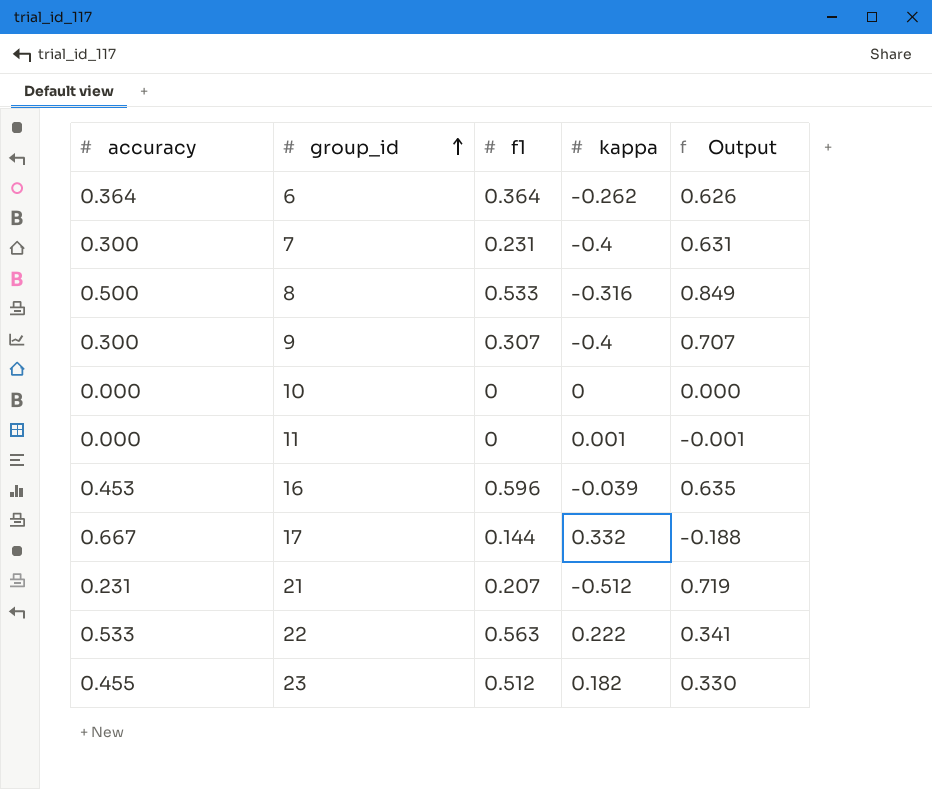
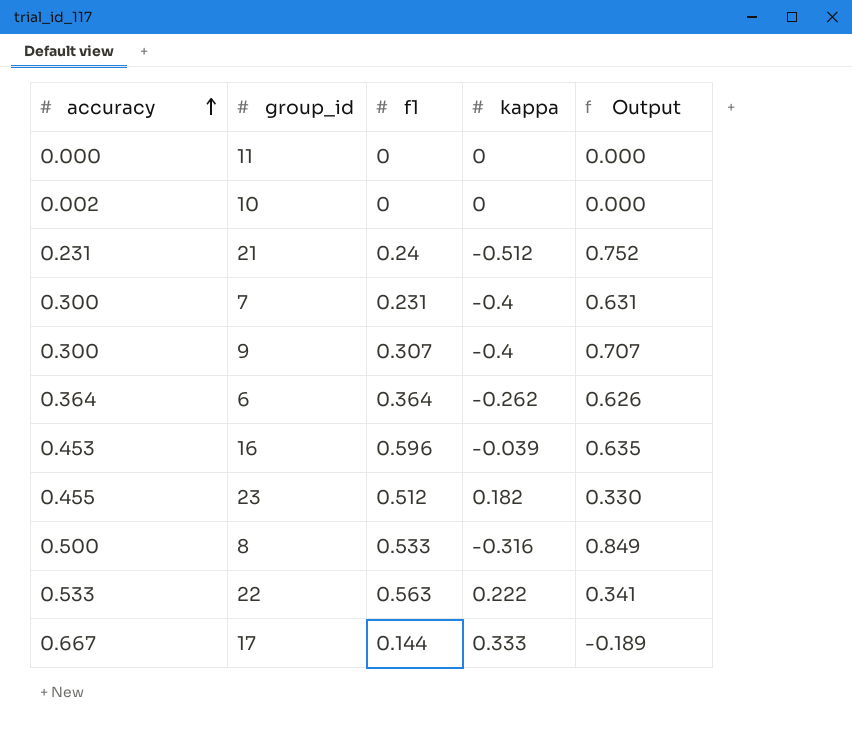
row order: group_id ascending -> accuracy ascending
11 | kappa: 0.001 -> 0
11 | Output: -0.001 -> 0.000
10 | accuracy: 0.000 -> 0.002
21 | f1: 0.207 -> 0.24
21 | Output: 0.719 -> 0.752
17 | kappa: 0.332 -> 0.333
17 | Output: -0.188 -> -0.189

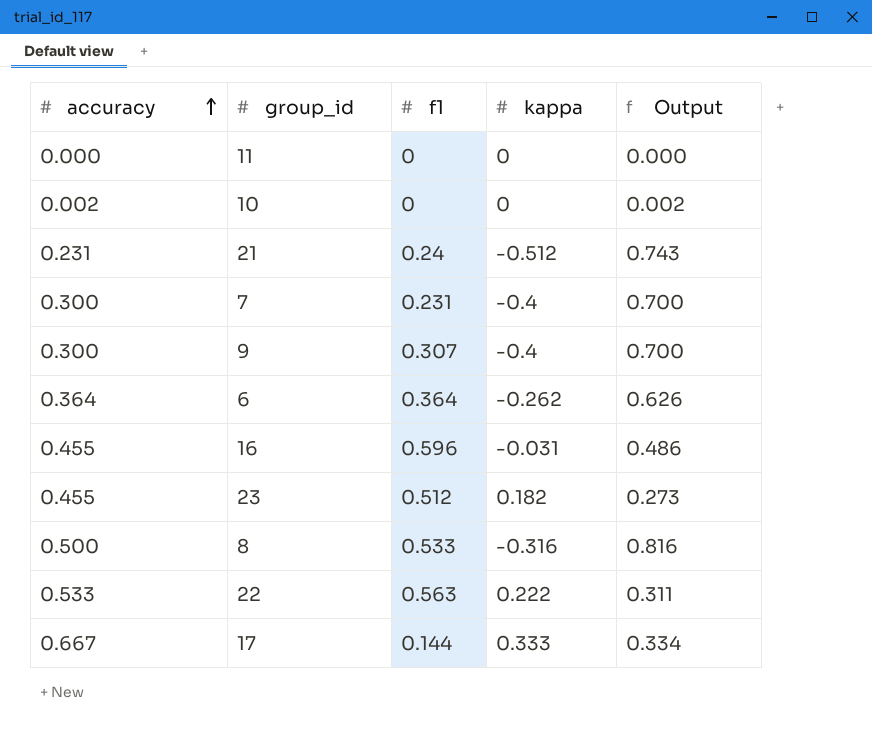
column Output | formula: [f1] - [kappa] -> [accuracy] - [kappa]
16 | accuracy: 0.453 -> 0.455
16 | kappa: -0.039 -> -0.031

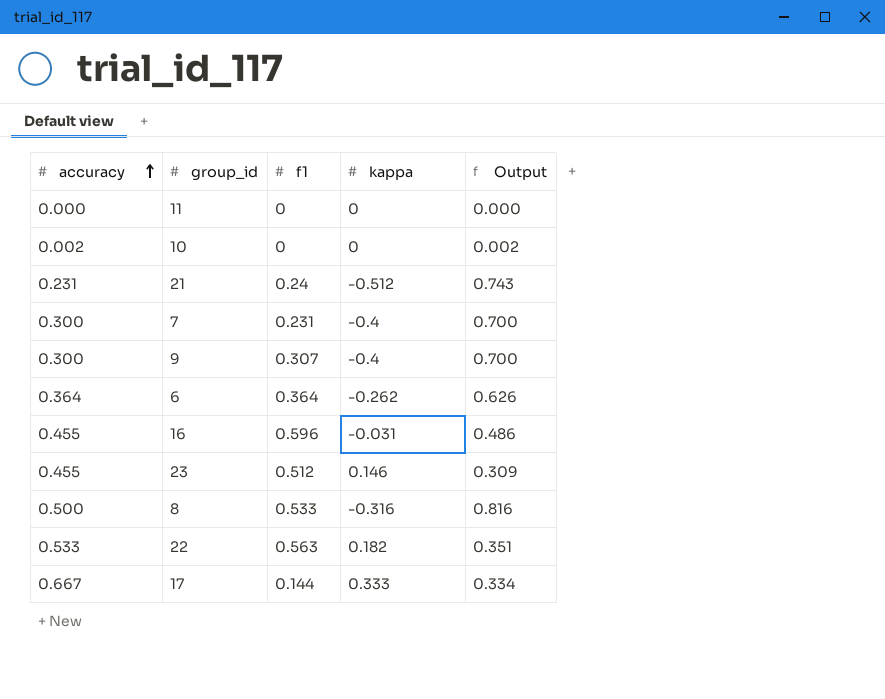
23 | kappa: 0.182 -> 0.146
23 | Output: 0.273 -> 0.309
22 | kappa: 0.222 -> 0.182
22 | Output: 0.311 -> 0.351

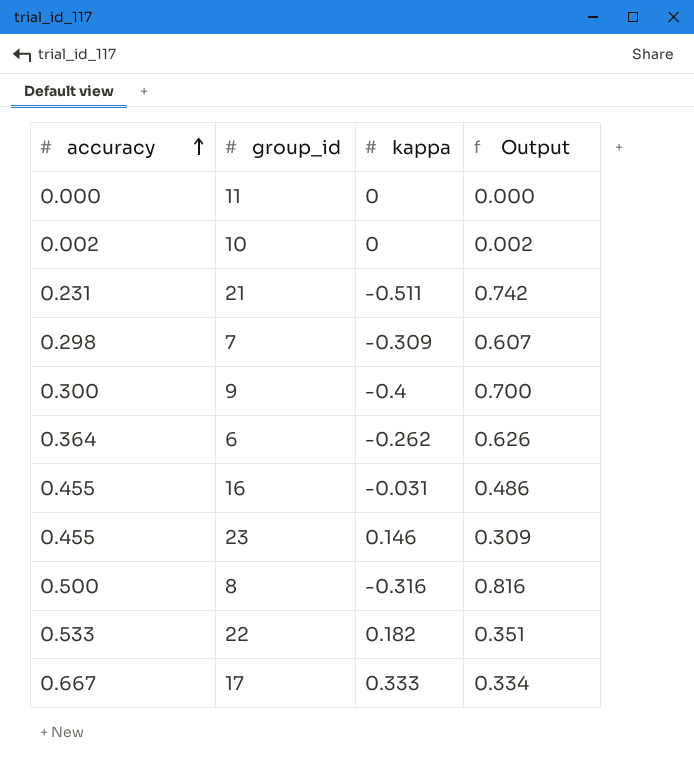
column f1 | position: 3 -> none
21 | kappa: -0.512 -> -0.511
21 | Output: 0.743 -> 0.742
7 | accuracy: 0.300 -> 0.298
7 | kappa: -0.4 -> -0.309
7 | Output: 0.700 -> 0.607

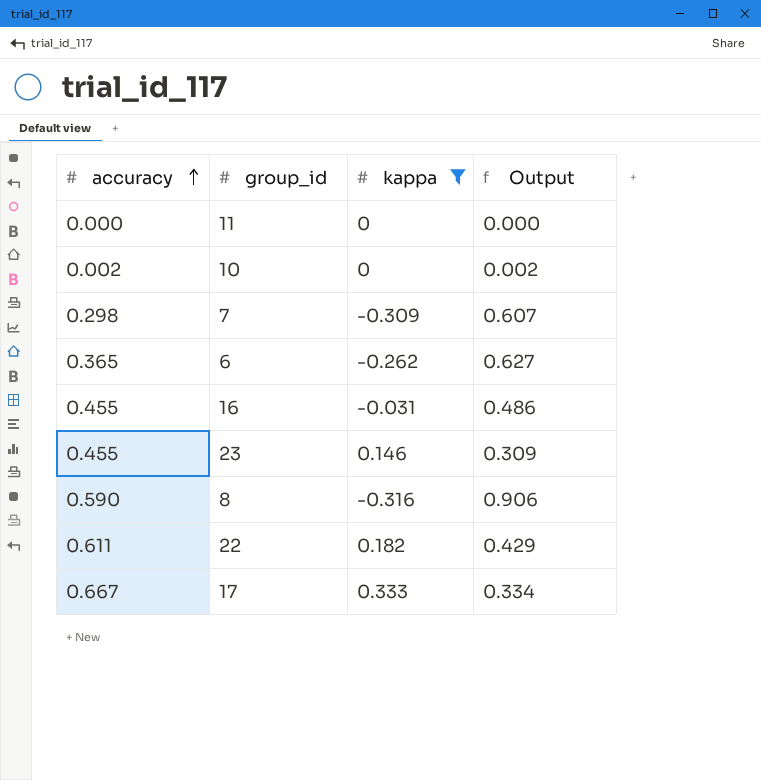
filter: none -> kappa >= -0.316
6 | accuracy: 0.364 -> 0.365
6 | Output: 0.626 -> 0.627
8 | accuracy: 0.500 -> 0.590
8 | Output: 0.816 -> 0.906
22 | accuracy: 0.533 -> 0.611
22 | Output: 0.351 -> 0.429

